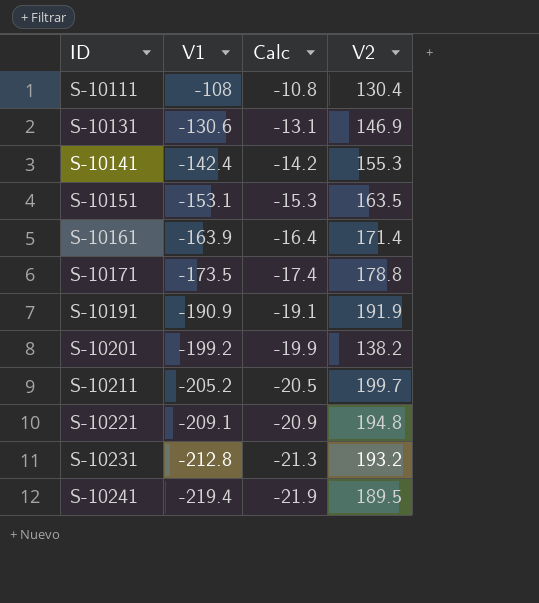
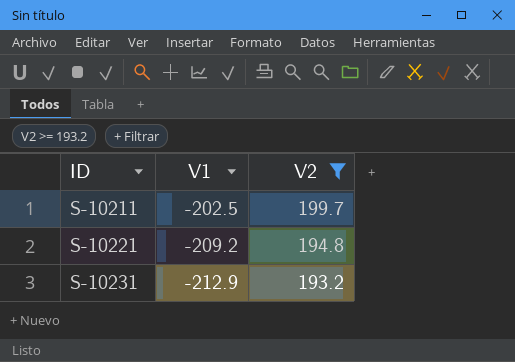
filter: none -> V2 >= 193.2
column Calc | formula: [V1] * 0.1 -> none
S-10211 | V1: -205.2 -> -202.5
S-10221 | V1: -209.1 -> -209.2
S-10231 | V1: -212.8 -> -212.9

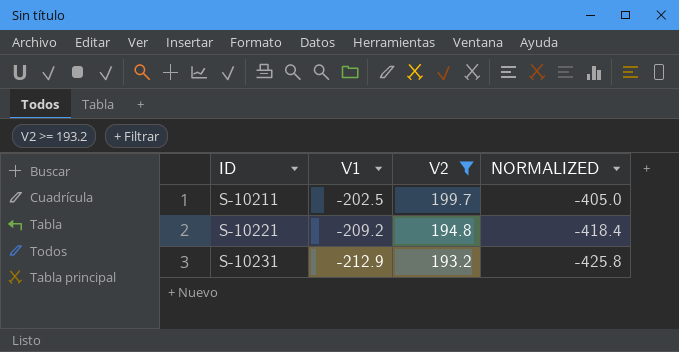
column NORMALIZED | formula: none -> [V1] * 2

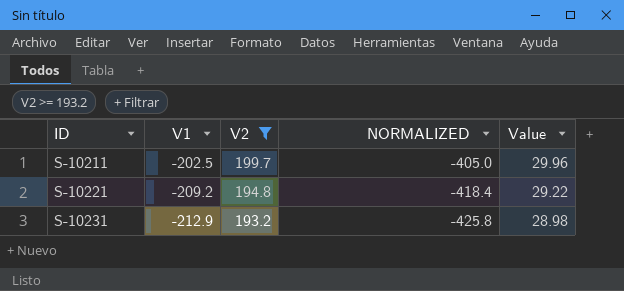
column Value | formula: none -> [V2] * 0.15

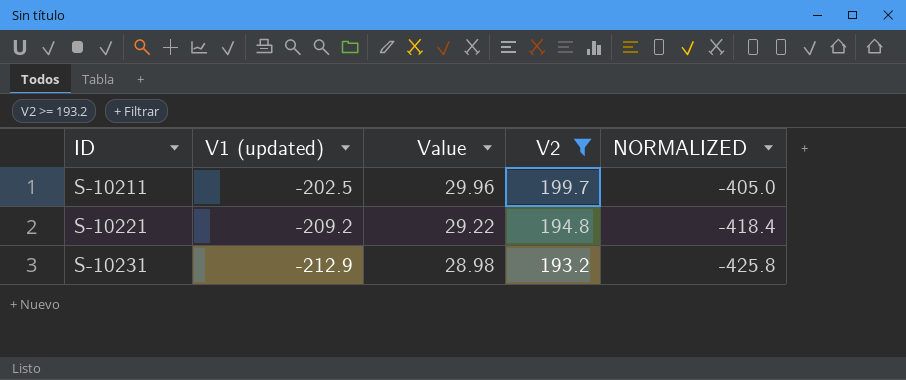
column name: V1 -> V1 (updated)
column Value | position: 5 -> 3

